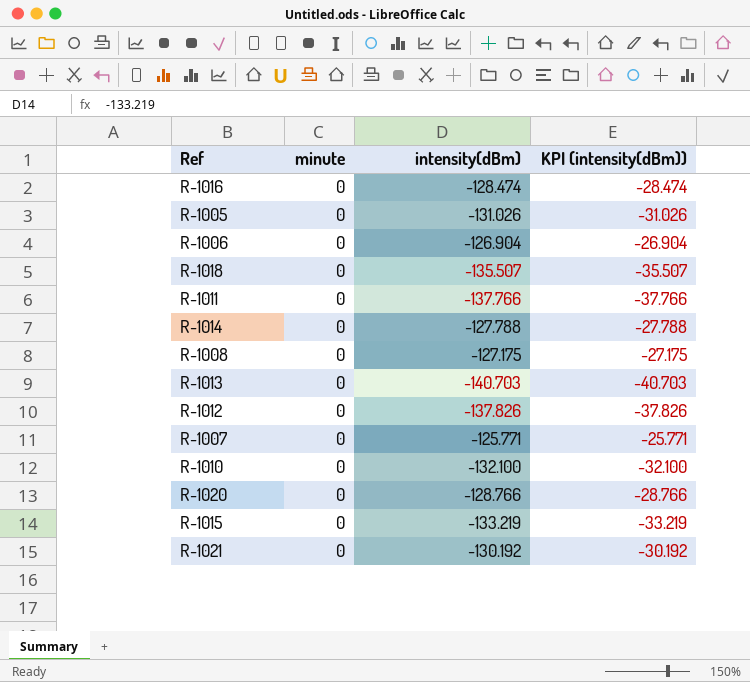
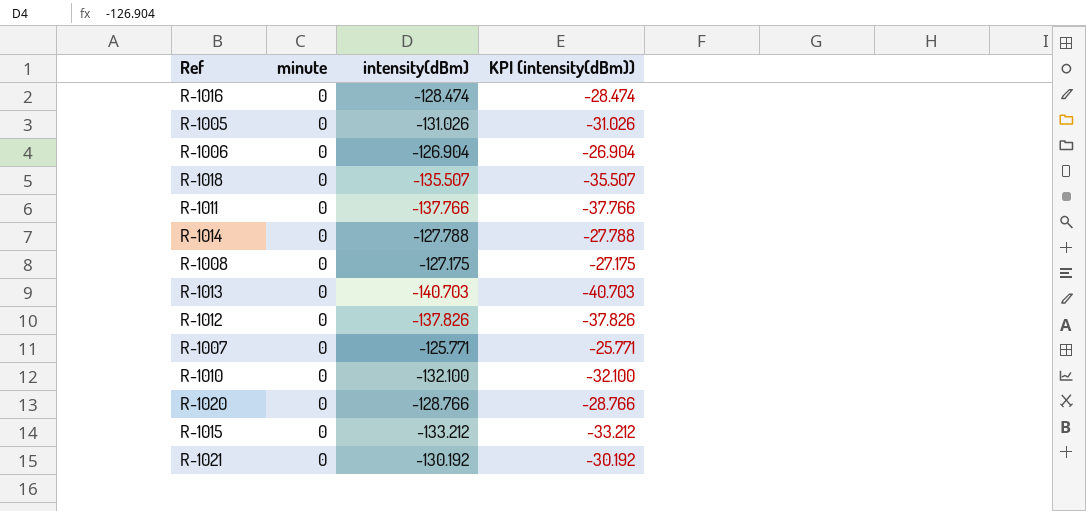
R-1015 | intensity(dBm): -133.219 -> -133.212
R-1015 | KPI (intensity(dBm)): -33.219 -> -33.212

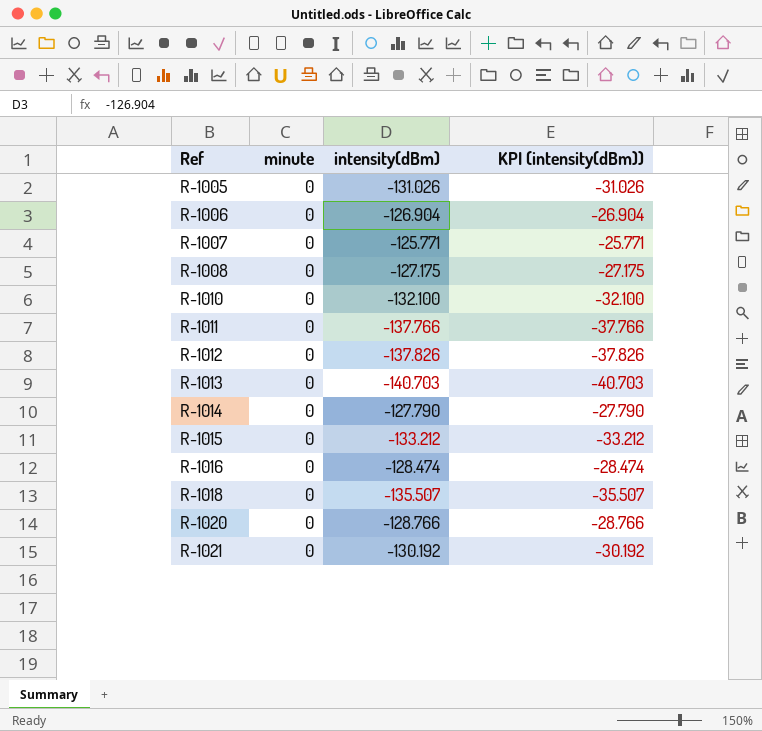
row order: none -> Ref ascending
R-1014 | intensity(dBm): -127.788 -> -127.790
R-1014 | KPI (intensity(dBm)): -27.788 -> -27.790

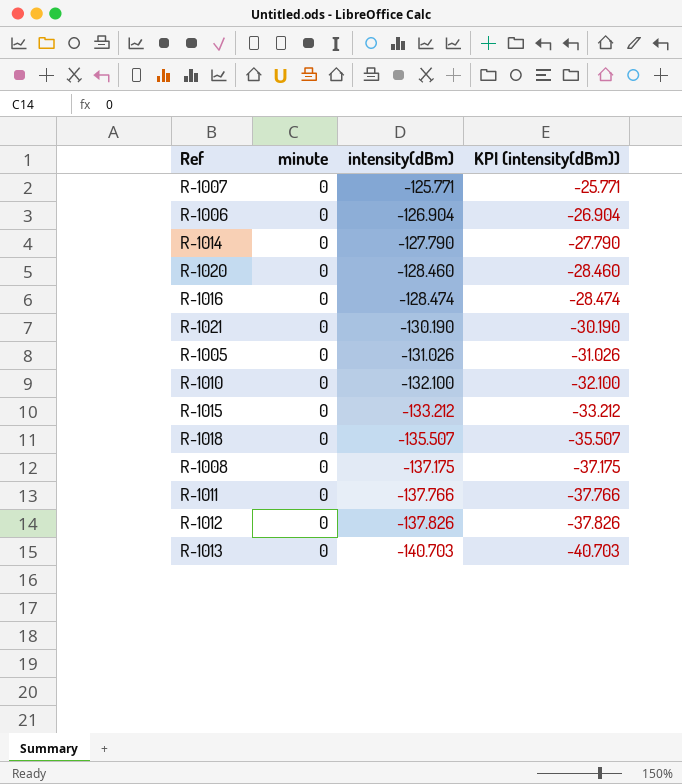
row order: Ref ascending -> intensity(dBm) descending
R-1020 | intensity(dBm): -128.766 -> -128.460
R-1020 | KPI (intensity(dBm)): -28.766 -> -28.460
R-1021 | intensity(dBm): -130.192 -> -130.190
R-1021 | KPI (intensity(dBm)): -30.192 -> -30.190
R-1008 | intensity(dBm): -127.175 -> -137.175
R-1008 | KPI (intensity(dBm)): -27.175 -> -37.175

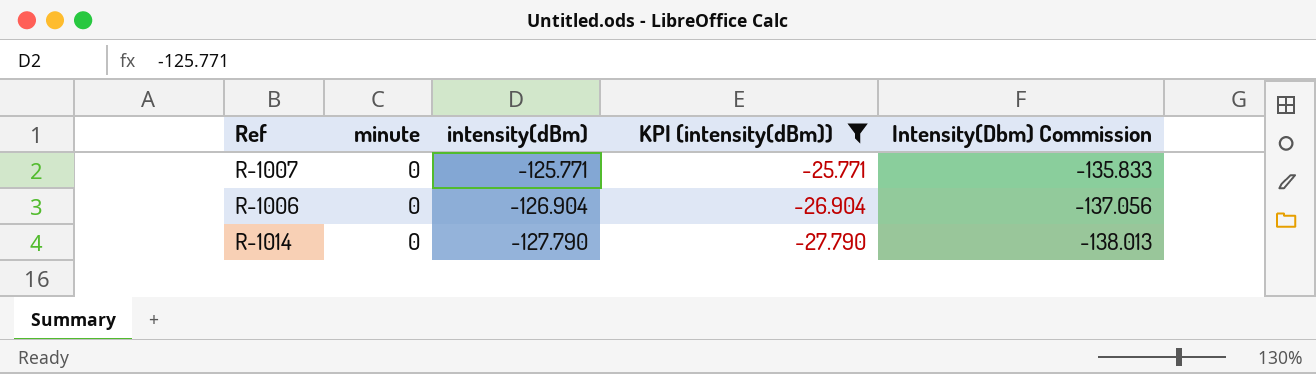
filter: none -> KPI (intensity(dBm)) >= -27.790
column Intensity(Dbm) Commission | formula: none -> [intensity(dBm)] * 1.08

